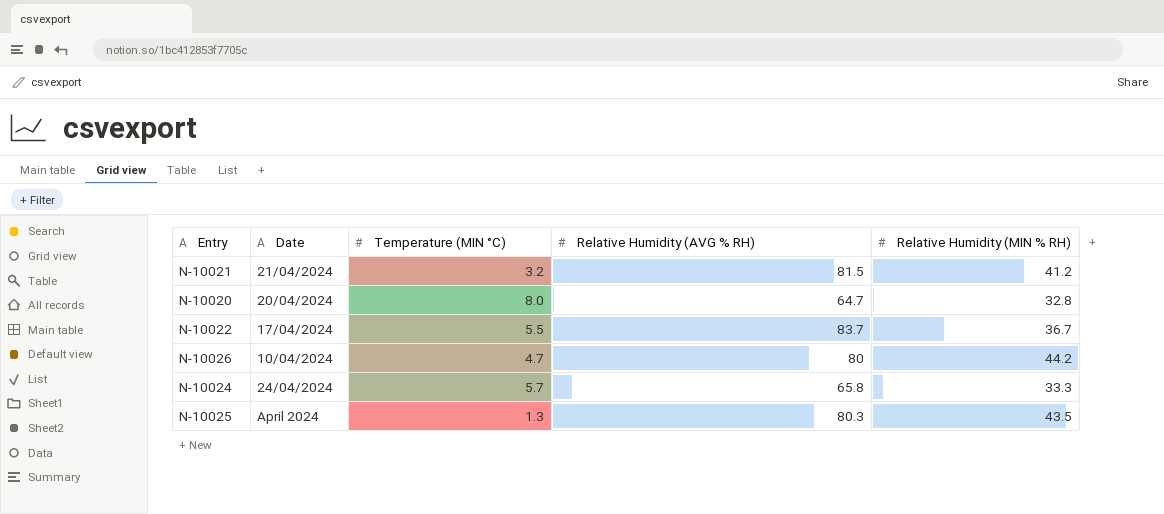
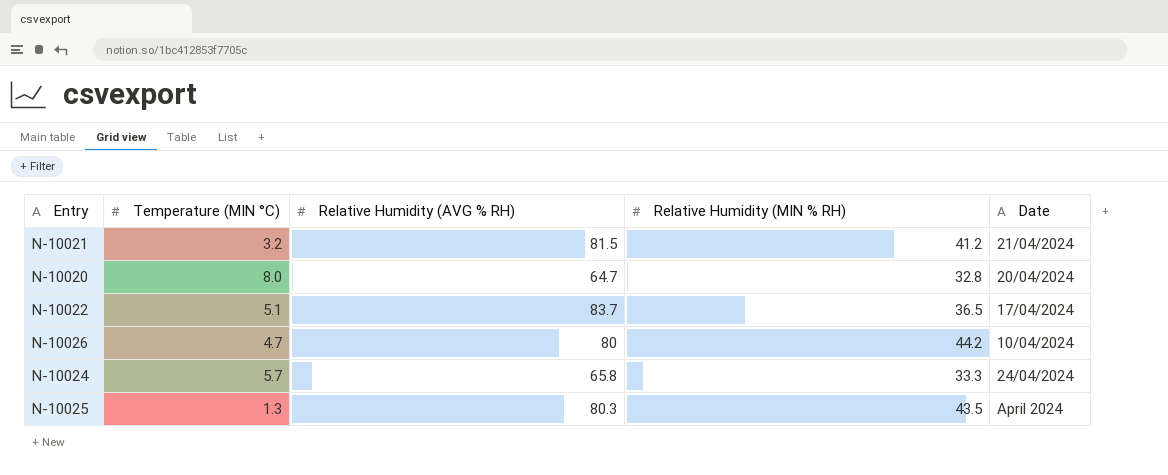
column Date | position: 2 -> 5
N-10022 | Temperature (MIN °C): 5.5 -> 5.1
N-10022 | Relative Humidity (MIN % RH): 36.7 -> 36.5

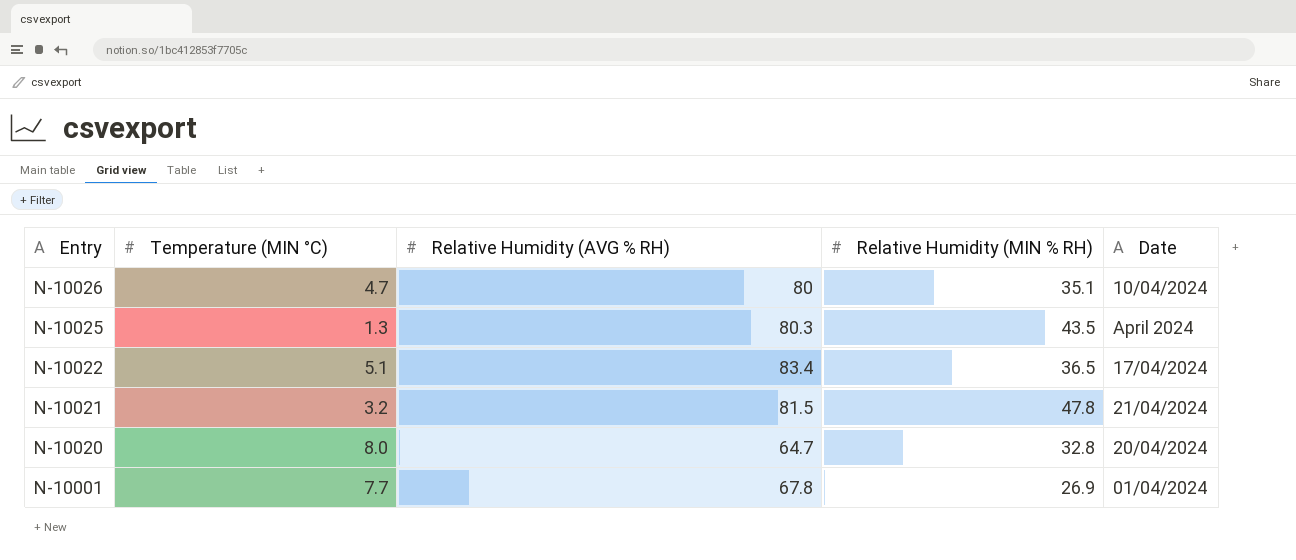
row order: none -> Entry descending
row N-10024: 5.7 | 65.8 | 33.3 | 24/04/2024 -> none
N-10026 | Relative Humidity (MIN % RH): 44.2 -> 35.1
N-10022 | Relative Humidity (AVG % RH): 83.7 -> 83.4
N-10021 | Relative Humidity (MIN % RH): 41.2 -> 47.8
row N-10001: none -> 7.7 | 67.8 | 26.9 | 01/04/2024

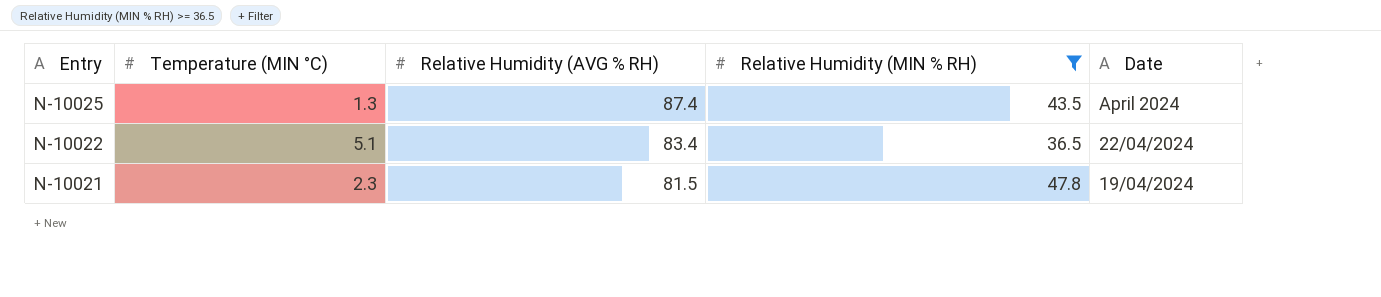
filter: none -> Relative Humidity (MIN % RH) >= 36.5
N-10025 | Relative Humidity (AVG % RH): 80.3 -> 87.4
N-10022 | Date: 17/04/2024 -> 22/04/2024
N-10021 | Temperature (MIN °C): 3.2 -> 2.3
N-10021 | Date: 21/04/2024 -> 19/04/2024

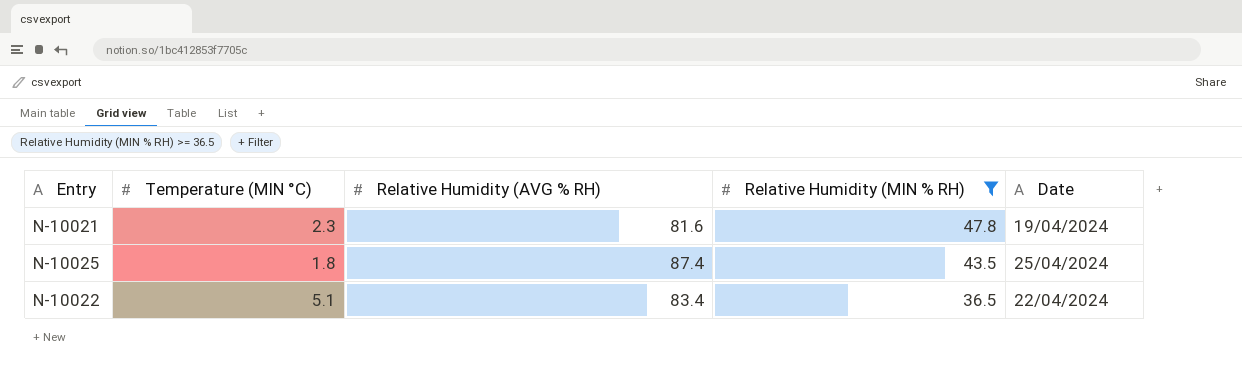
row order: Entry descending -> Relative Humidity (MIN % RH) descending
N-10021 | Relative Humidity (AVG % RH): 81.5 -> 81.6
N-10025 | Temperature (MIN °C): 1.3 -> 1.8
N-10025 | Date: April 2024 -> 25/04/2024

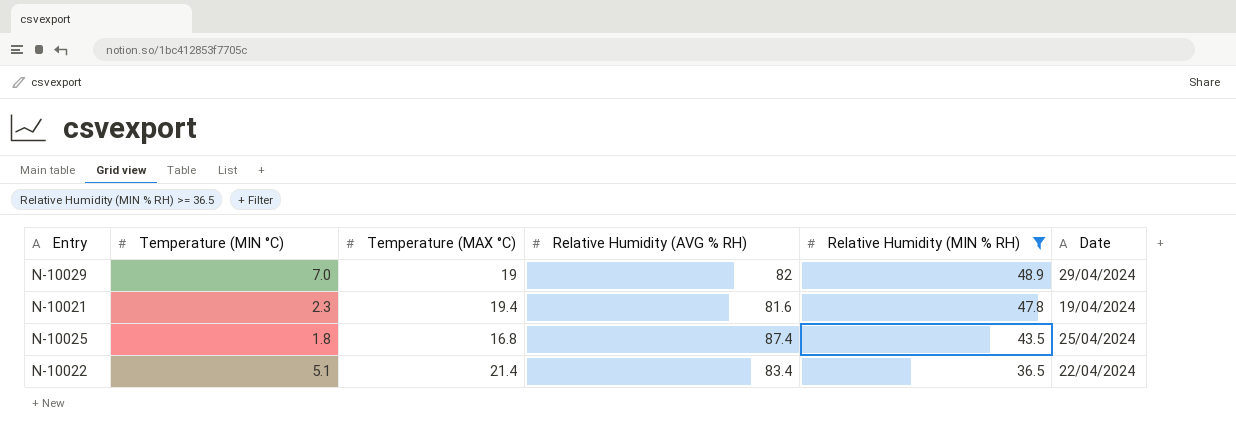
column Temperature (MAX °C) | position: none -> 3
row N-10029: none -> 7.0 | 19 | 82 | 48.9 | 29/04/2024

